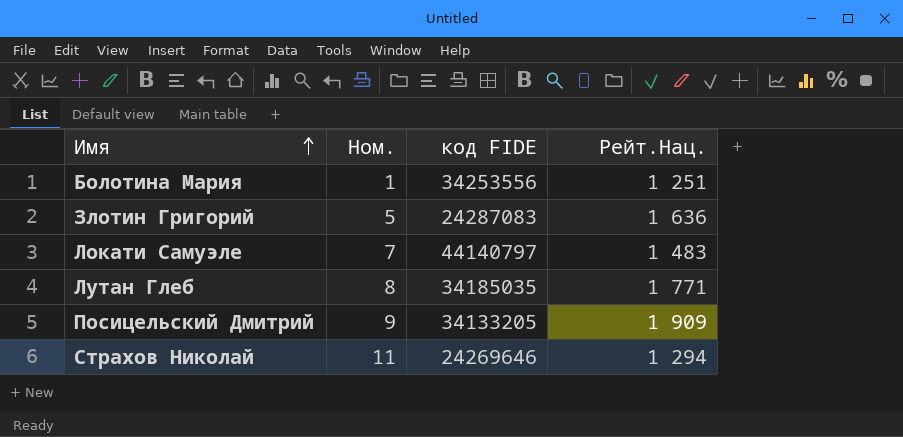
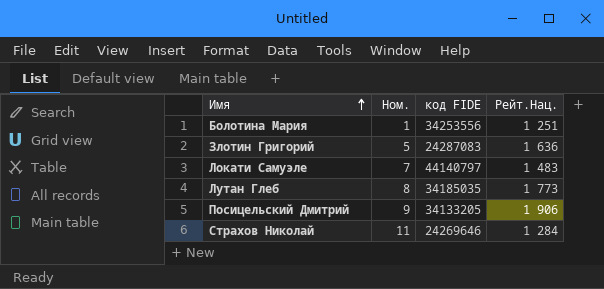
Лутан Глеб | Рейт.Нац.: 1 771 -> 1 773
Посицельский Дмитрий | Рейт.Нац.: 1 909 -> 1 906
Страхов Николай | Рейт.Нац.: 1 294 -> 1 284

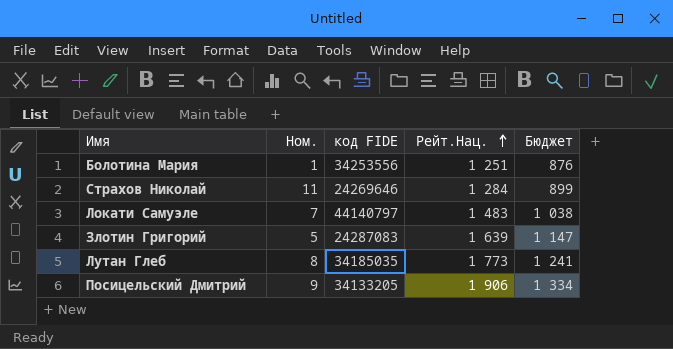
row order: Имя ascending -> Рейт.Нац. ascending
column Бюджет | formula: none -> [Рейт.Нац.] * 0,7
Злотин Григорий | Рейт.Нац.: 1 636 -> 1 639

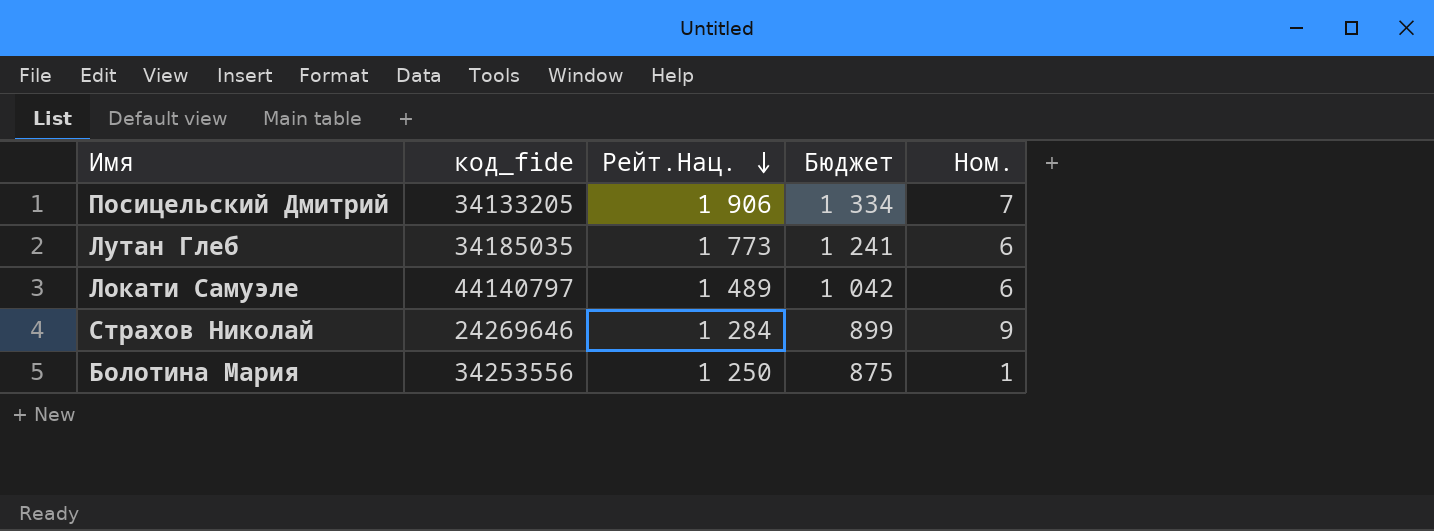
row order: Рейт.Нац. ascending -> Рейт.Нац. descending
column name: код FIDE -> код_fide
column Ном. | position: 2 -> 5
row Злотин Григорий: 5 | 24287083 | 1 639 | 1 147 -> none
Посицельский Дмитрий | Ном.: 9 -> 7
Лутан Глеб | Ном.: 8 -> 6
Локати Самуэле | Рейт.Нац.: 1 483 -> 1 489
Локати Самуэле | Бюджет: 1 038 -> 1 042
Локати Самуэле | Ном.: 7 -> 6
Страхов Николай | Ном.: 11 -> 9
Болотина Мария | Рейт.Нац.: 1 251 -> 1 250
Болотина Мария | Бюджет: 876 -> 875

